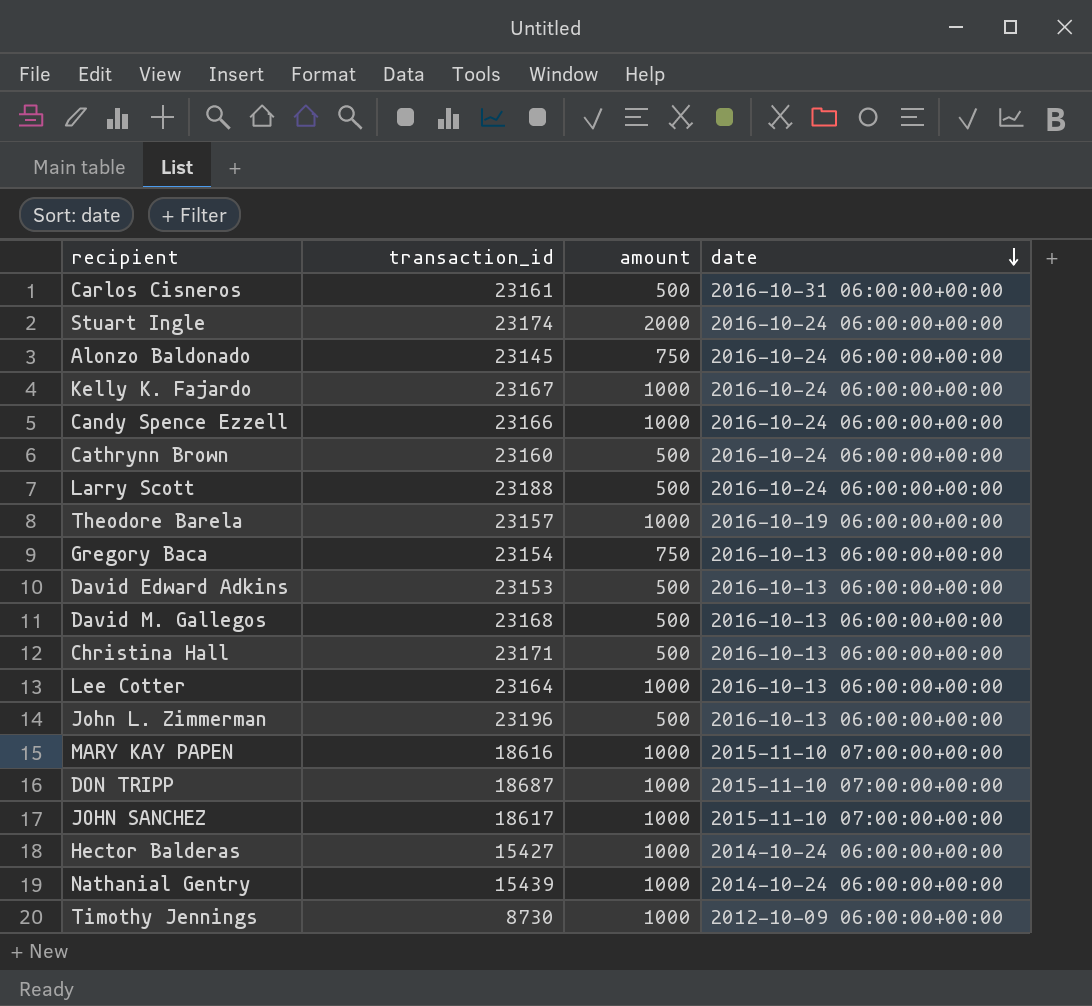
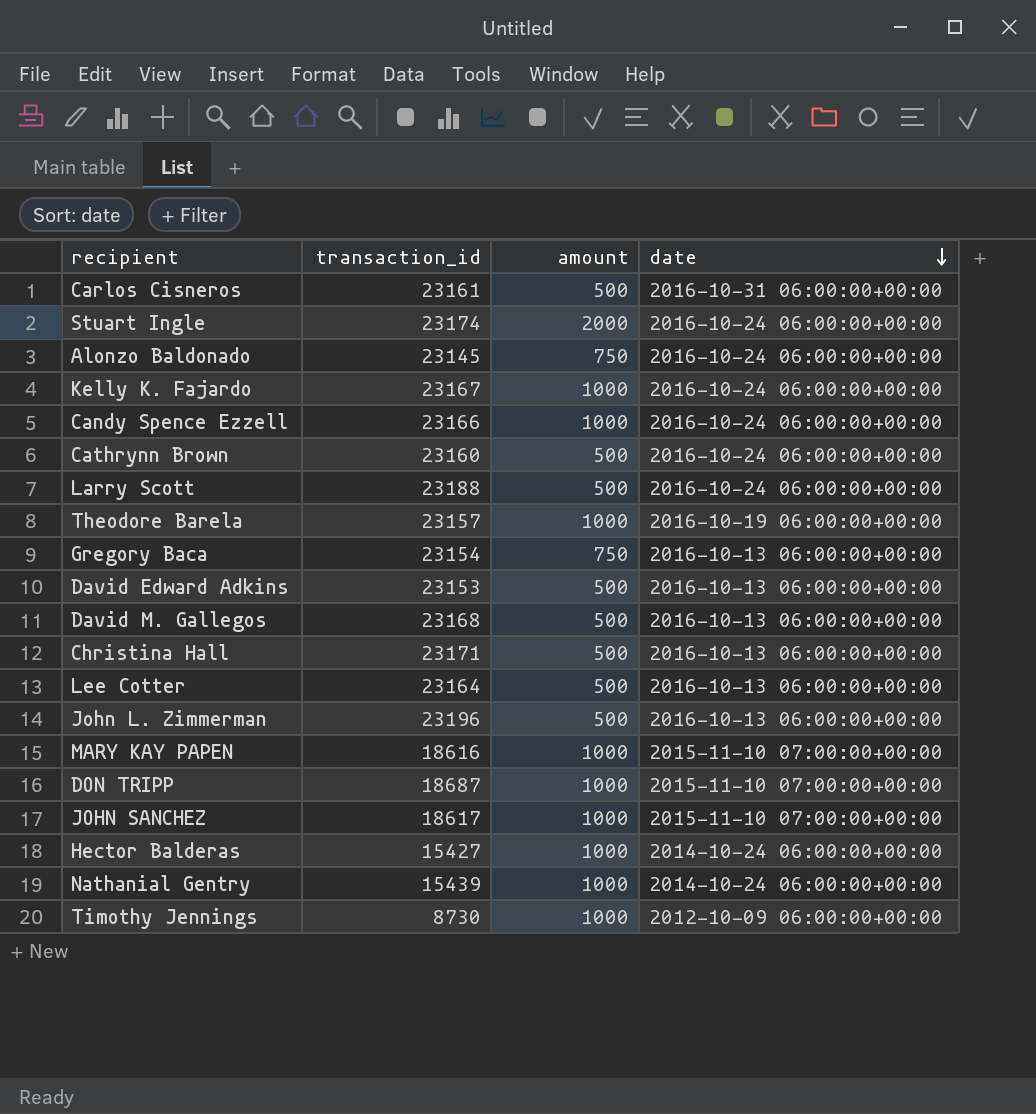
Lee Cotter | amount: 1000 -> 500

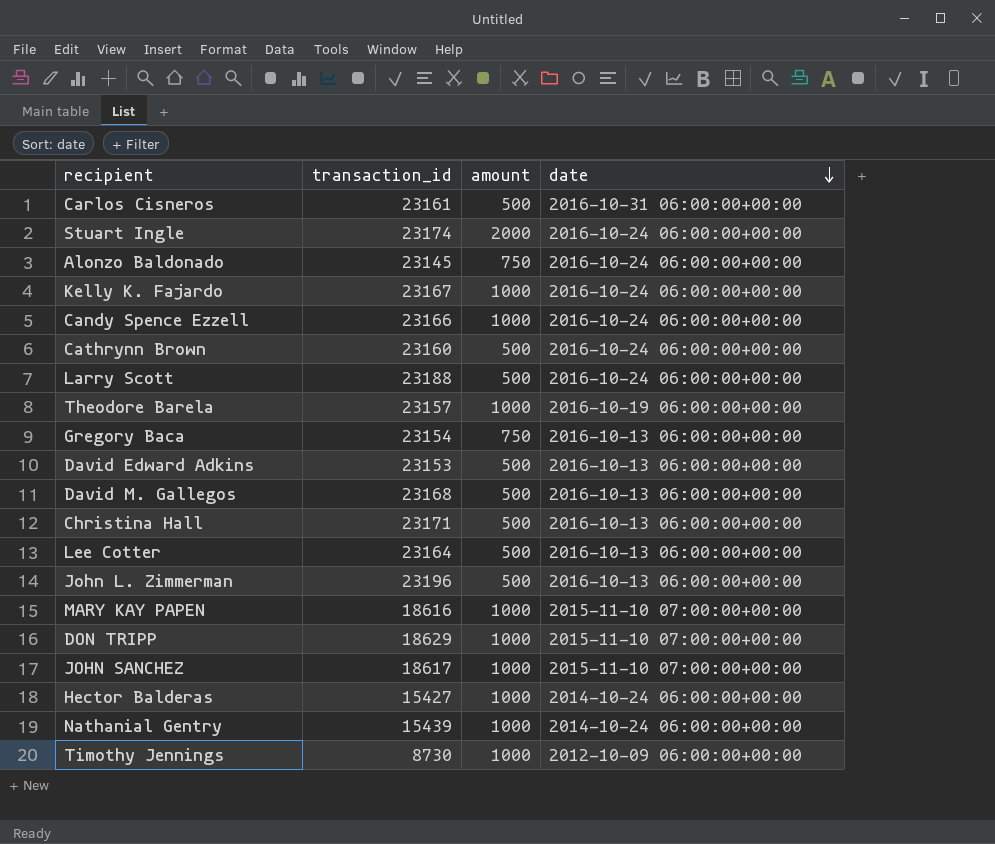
DON TRIPP | transaction_id: 18687 -> 18629

